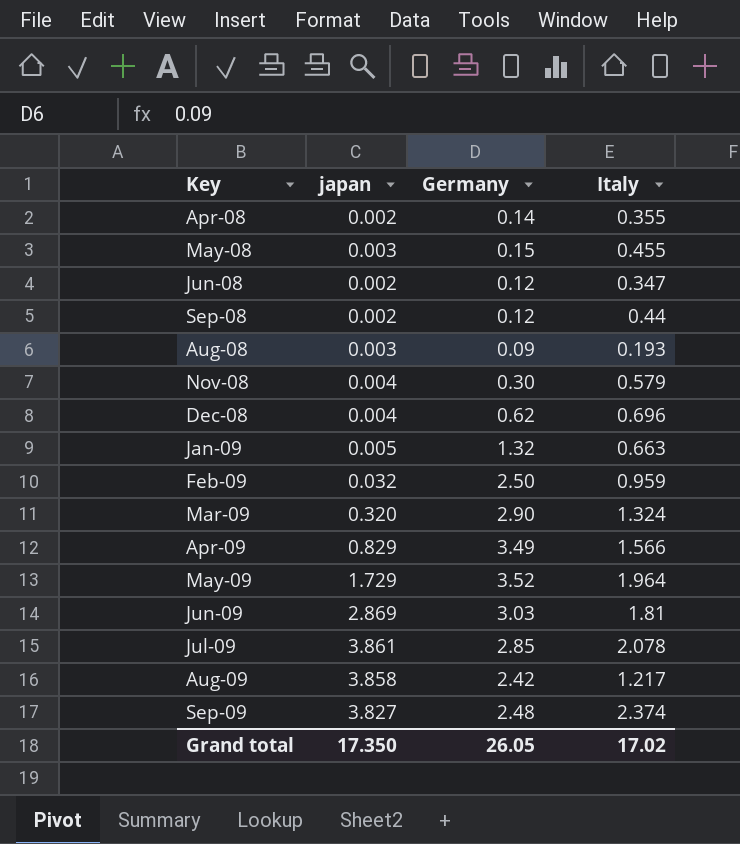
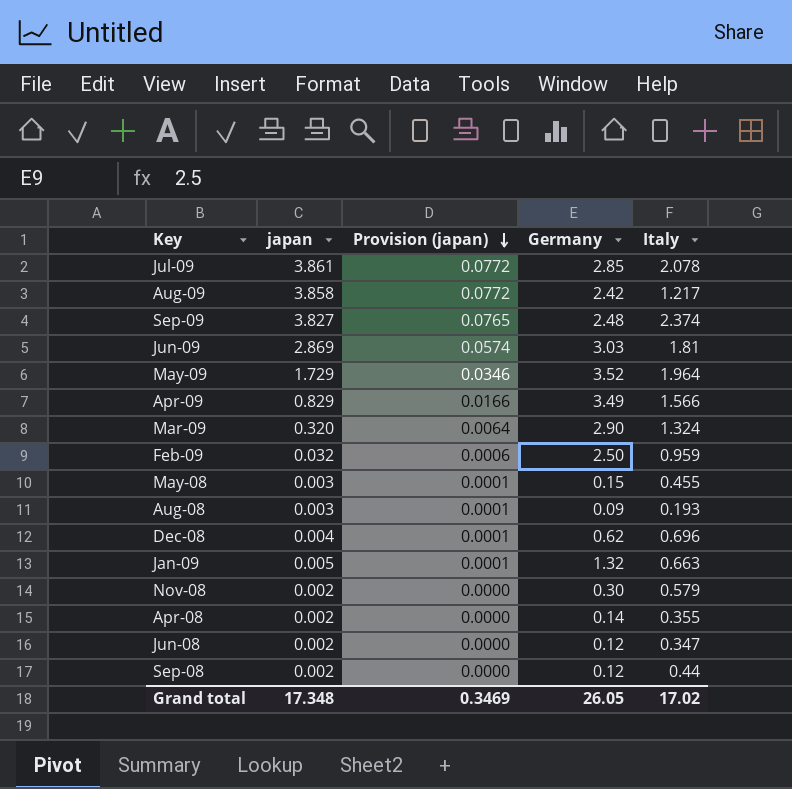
row order: none -> Provision (japan) descending
column Provision (japan) | formula: none -> [japan] * 0.02
Nov-08 | japan: 0.004 -> 0.002
Grand total | japan: 17.350 -> 17.348

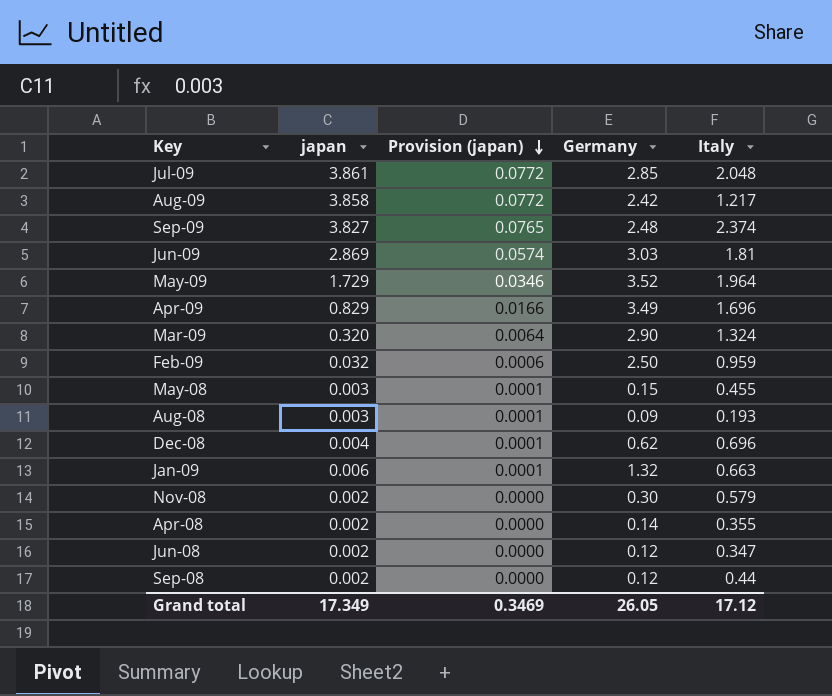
Jul-09 | Italy: 2.078 -> 2.048
Apr-09 | Italy: 1.566 -> 1.696
Jan-09 | japan: 0.005 -> 0.006
Grand total | japan: 17.348 -> 17.349
Grand total | Italy: 17.02 -> 17.12

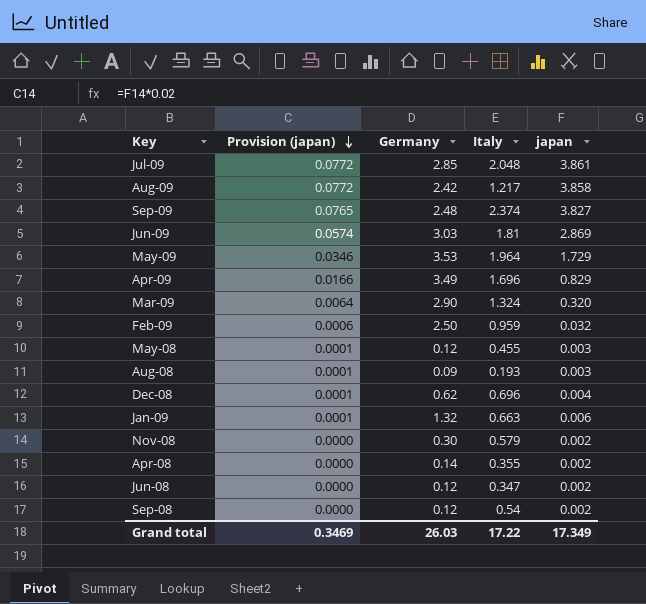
column japan | position: 2 -> 5
May-09 | Germany: 3.52 -> 3.53
May-08 | Germany: 0.15 -> 0.12
Sep-08 | Italy: 0.44 -> 0.54
Grand total | Germany: 26.05 -> 26.03
Grand total | Italy: 17.12 -> 17.22

